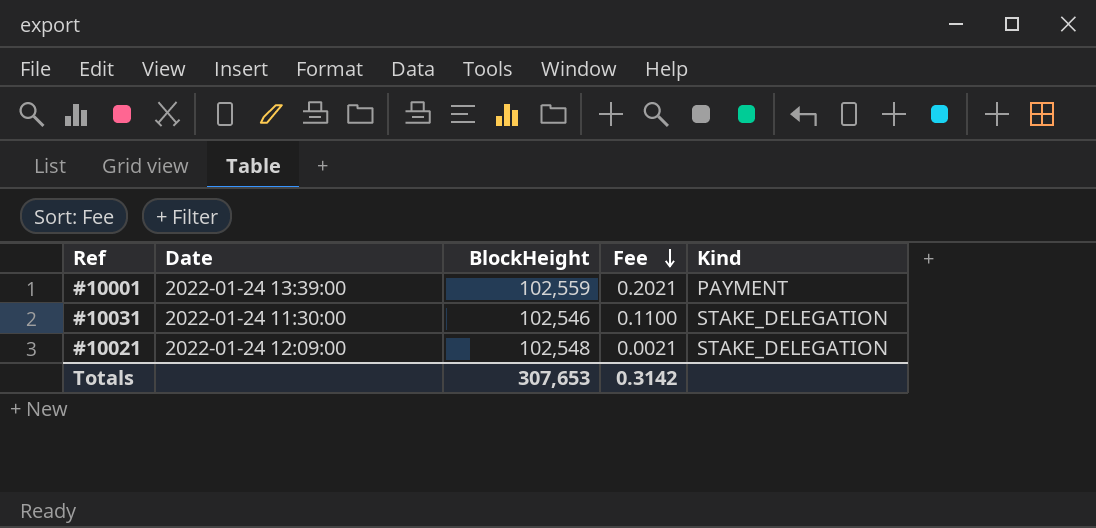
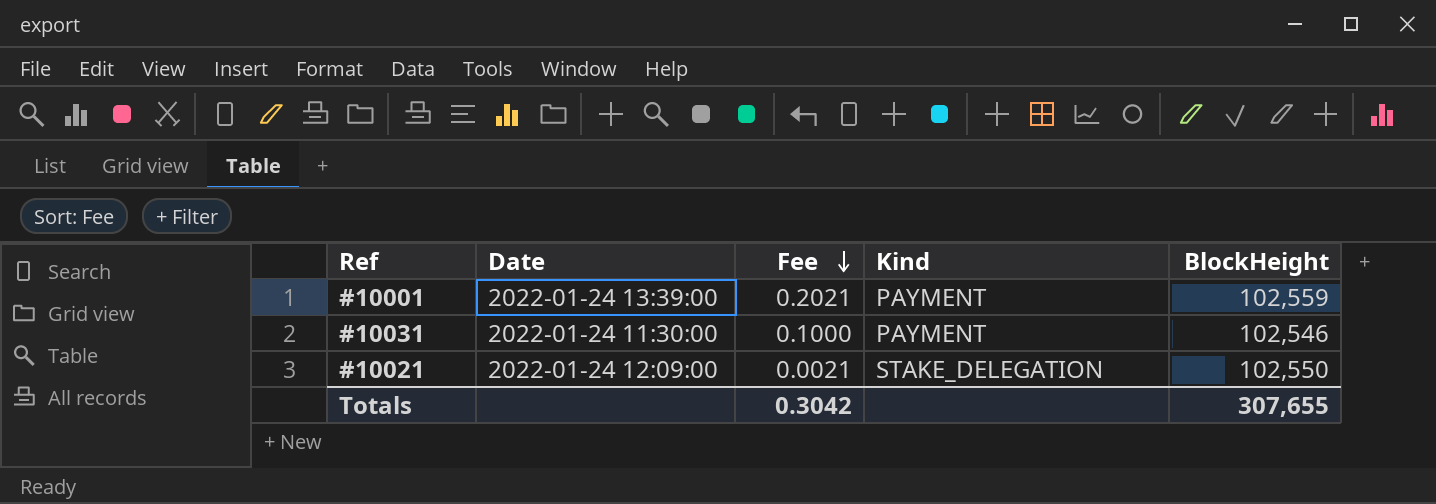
column BlockHeight | position: 3 -> 5
#10031 | Fee: 0.1100 -> 0.1000
#10031 | Kind: STAKE_DELEGATION -> PAYMENT
#10021 | BlockHeight: 102,548 -> 102,550
Totals | Fee: 0.3142 -> 0.3042
Totals | BlockHeight: 307,653 -> 307,655

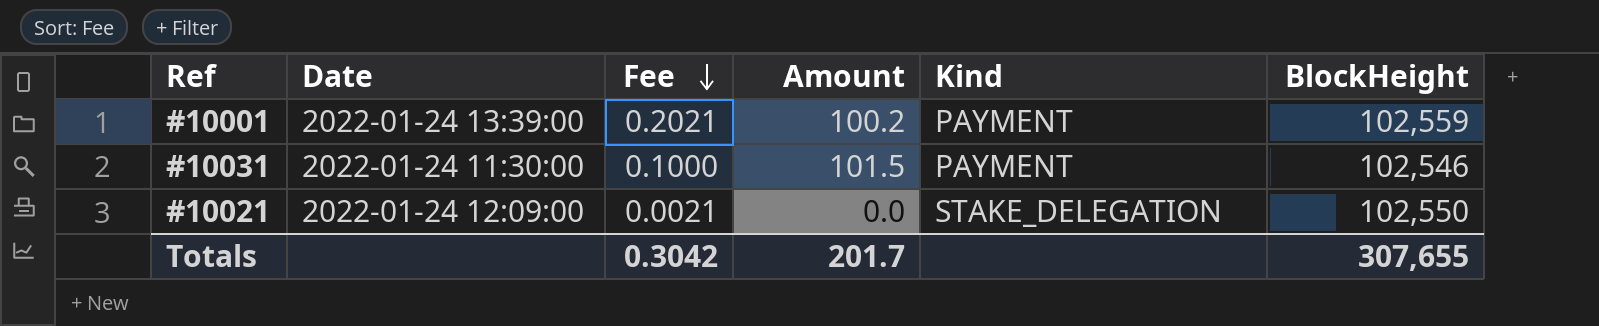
column Amount | position: none -> 4

